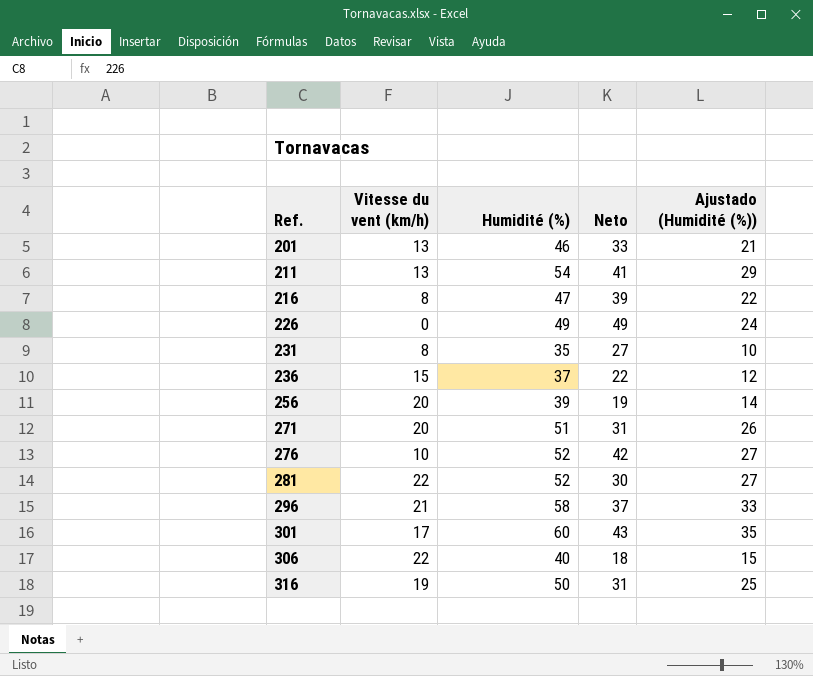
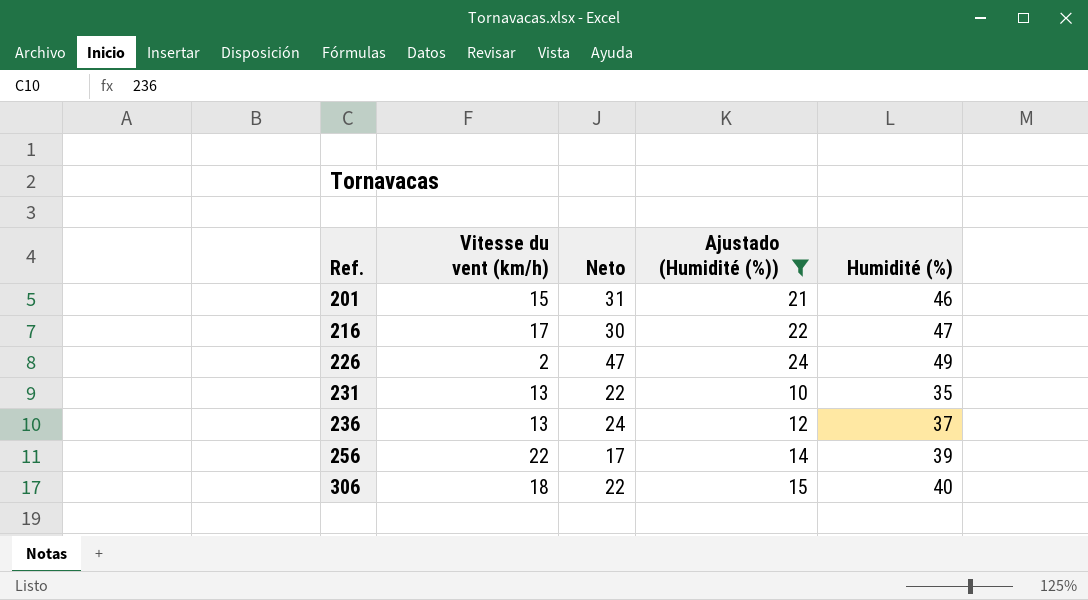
filter: none -> Ajustado (Humidité (%)) <= 24
column Humidité (%) | position: 3 -> 5
201 | Vitesse du vent (km/h): 13 -> 15
201 | Neto: 33 -> 31
216 | Vitesse du vent (km/h): 8 -> 17
216 | Neto: 39 -> 30
226 | Vitesse du vent (km/h): 0 -> 2
226 | Neto: 49 -> 47
231 | Vitesse du vent (km/h): 8 -> 13
231 | Neto: 27 -> 22
236 | Vitesse du vent (km/h): 15 -> 13
236 | Neto: 22 -> 24
256 | Vitesse du vent (km/h): 20 -> 22
256 | Neto: 19 -> 17
306 | Vitesse du vent (km/h): 22 -> 18
306 | Neto: 18 -> 22

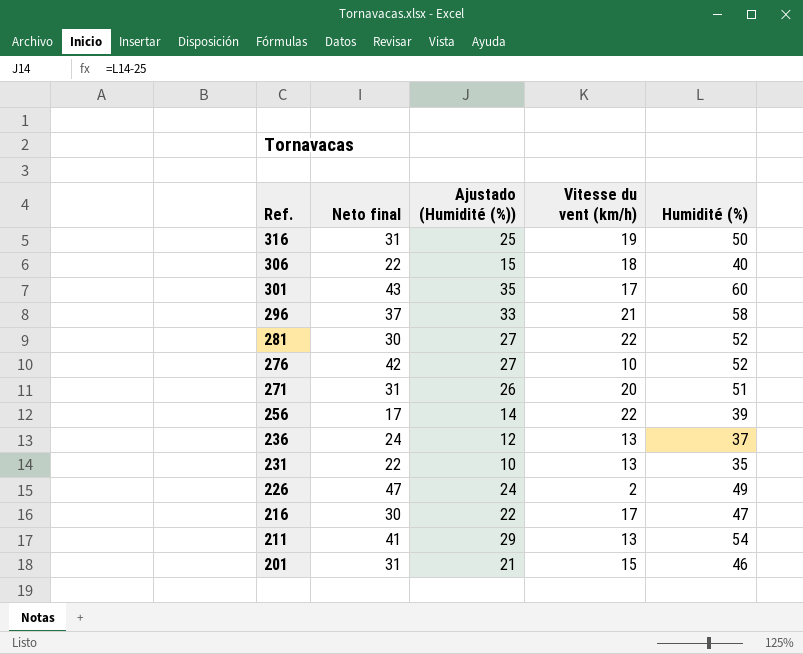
filter: Ajustado (Humidité (%)) <= 24 -> none
row order: Ref. ascending -> Ref. descending
column name: Neto -> Neto final
column Vitesse du vent (km/h) | position: 2 -> 4

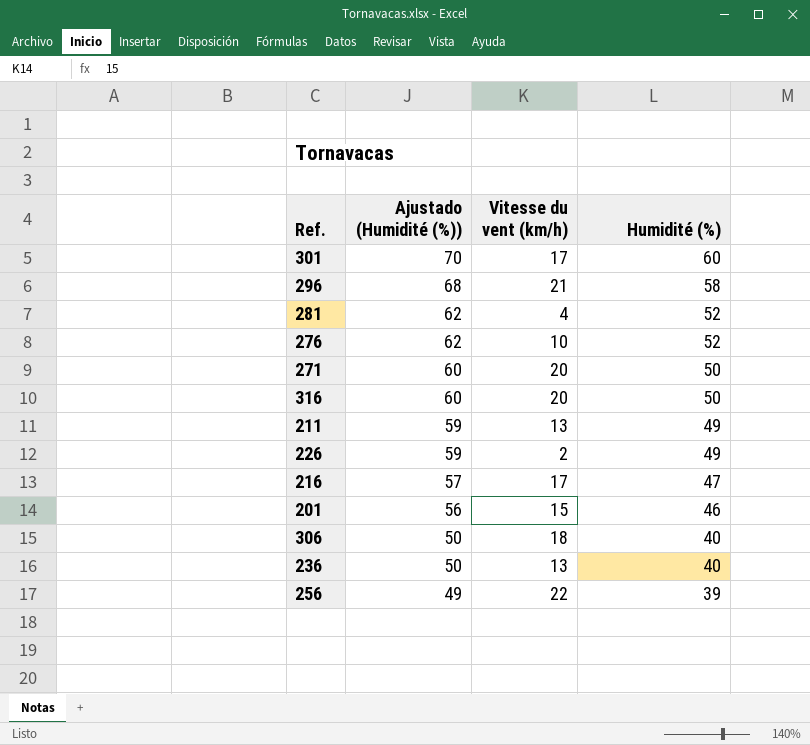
row order: Ref. descending -> Ajustado (Humidité (%)) descending
column Neto final | formula: [Humidité (%)] - [Vitesse du vent (km/h)] -> none
column Ajustado (Humidité (%)) | formula: [Humidité (%)] - 25 -> [Humidité (%)] + 10
row 231: 22 | 10 | 13 | 35 -> none
281 | Vitesse du vent (km/h): 22 -> 4
271 | Humidité (%): 51 -> 50
316 | Vitesse du vent (km/h): 19 -> 20
211 | Humidité (%): 54 -> 49
236 | Humidité (%): 37 -> 40

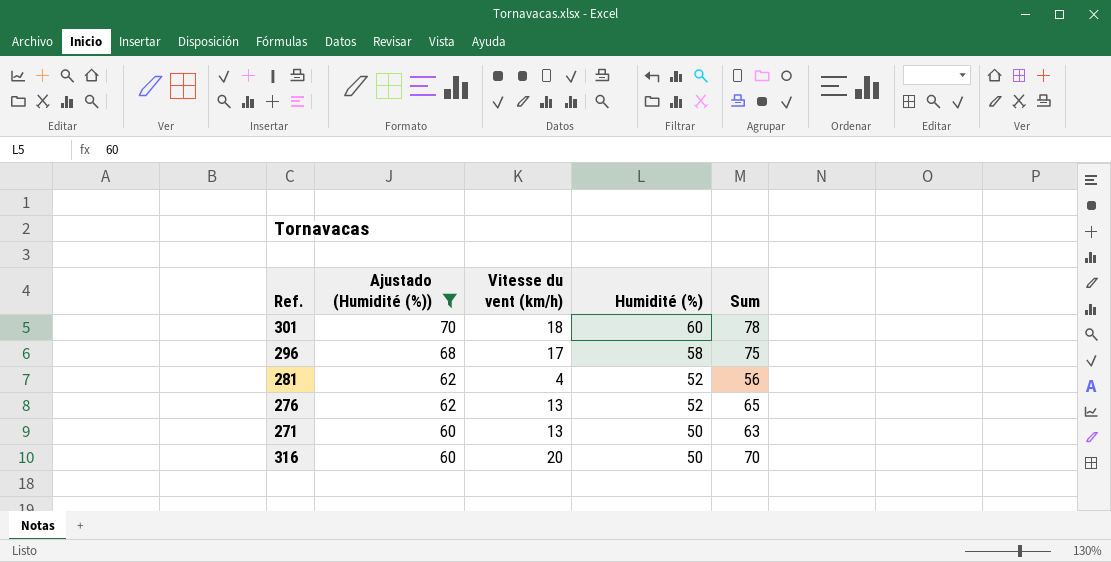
filter: none -> Ajustado (Humidité (%)) >= 60
column Sum | formula: none -> [Vitesse du vent (km/h)] + [Humidité (%)]
301 | Vitesse du vent (km/h): 17 -> 18
296 | Vitesse du vent (km/h): 21 -> 17
276 | Vitesse du vent (km/h): 10 -> 13
271 | Vitesse du vent (km/h): 20 -> 13

